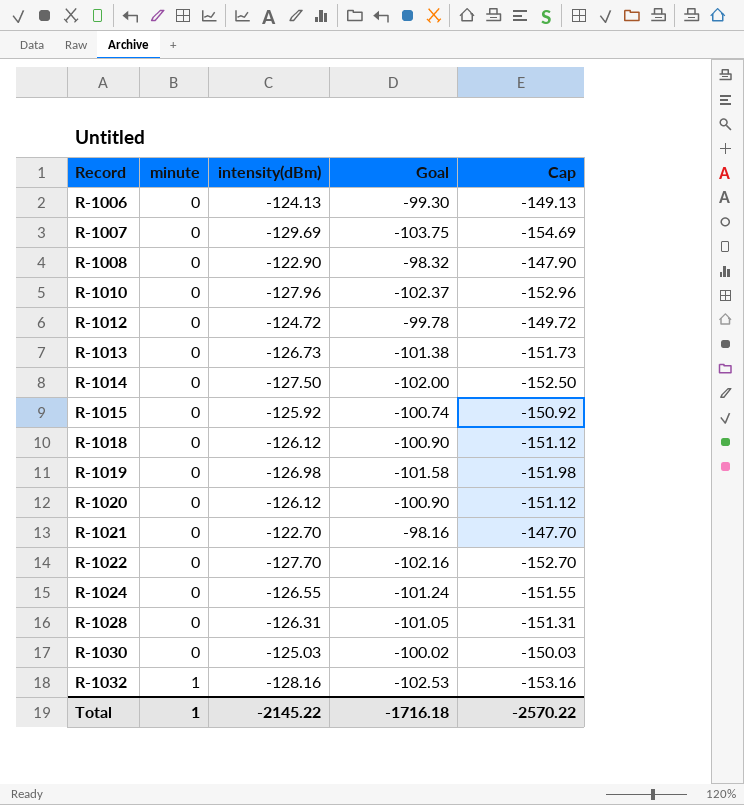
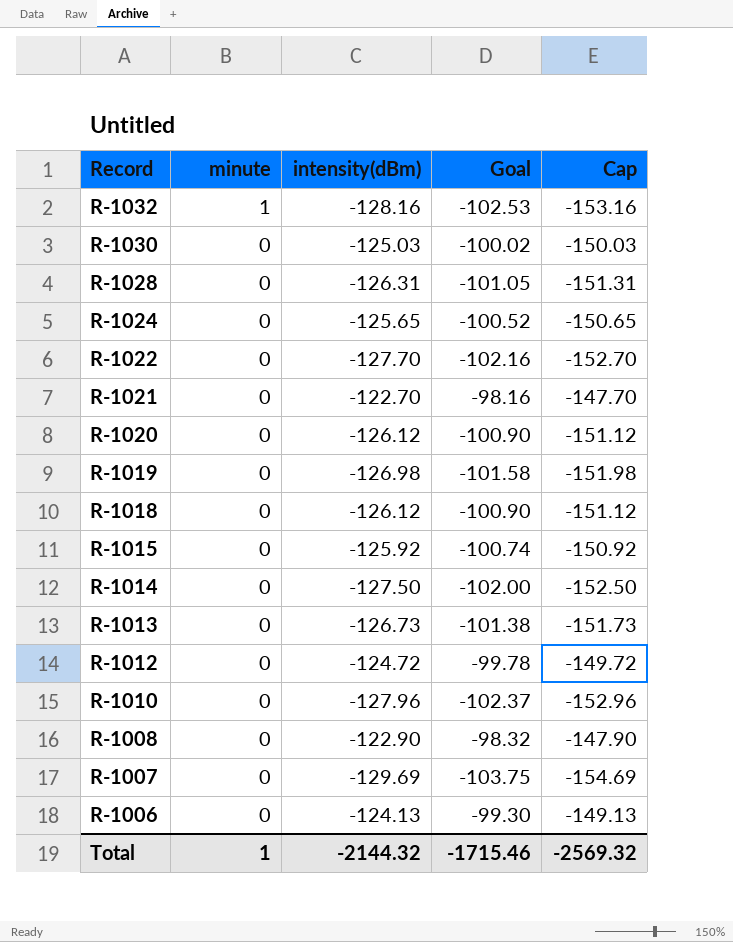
row order: Record ascending -> Record descending
R-1024 | intensity(dBm): -126.55 -> -125.65
R-1024 | Goal: -101.24 -> -100.52
R-1024 | Cap: -151.55 -> -150.65
Total | intensity(dBm): -2145.22 -> -2144.32
Total | Goal: -1716.18 -> -1715.46
Total | Cap: -2570.22 -> -2569.32

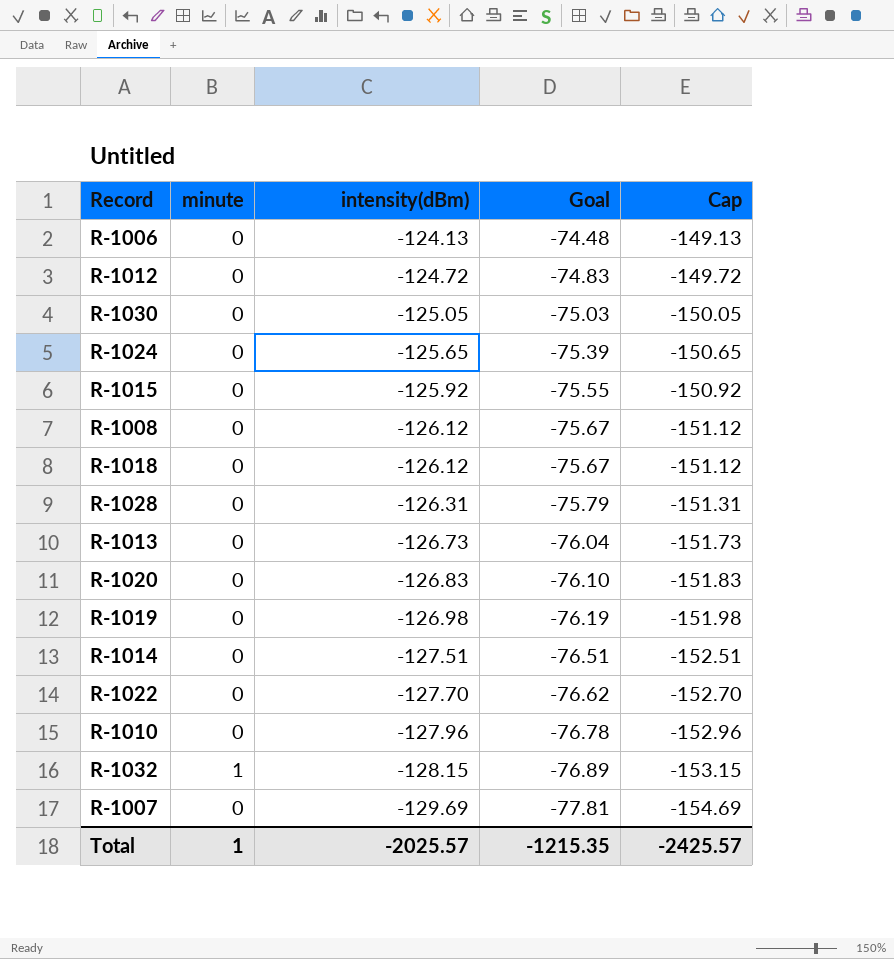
row order: Record descending -> intensity(dBm) descending
column Goal | formula: [intensity(dBm)] * 0.8 -> [intensity(dBm)] * 0.6
row R-1021: 0 | -122.70 | -98.16 | -147.70 -> none
R-1030 | intensity(dBm): -125.03 -> -125.05
R-1030 | Cap: -150.03 -> -150.05
R-1008 | intensity(dBm): -122.90 -> -126.12
R-1008 | Cap: -147.90 -> -151.12
R-1020 | intensity(dBm): -126.12 -> -126.83
R-1020 | Cap: -151.12 -> -151.83
R-1014 | intensity(dBm): -127.50 -> -127.51
R-1014 | Cap: -152.50 -> -152.51
R-1032 | intensity(dBm): -128.16 -> -128.15
R-1032 | Cap: -153.16 -> -153.15
Total | intensity(dBm): -2144.32 -> -2025.57
Total | Goal: -1715.46 -> -1215.35
Total | Cap: -2569.32 -> -2425.57

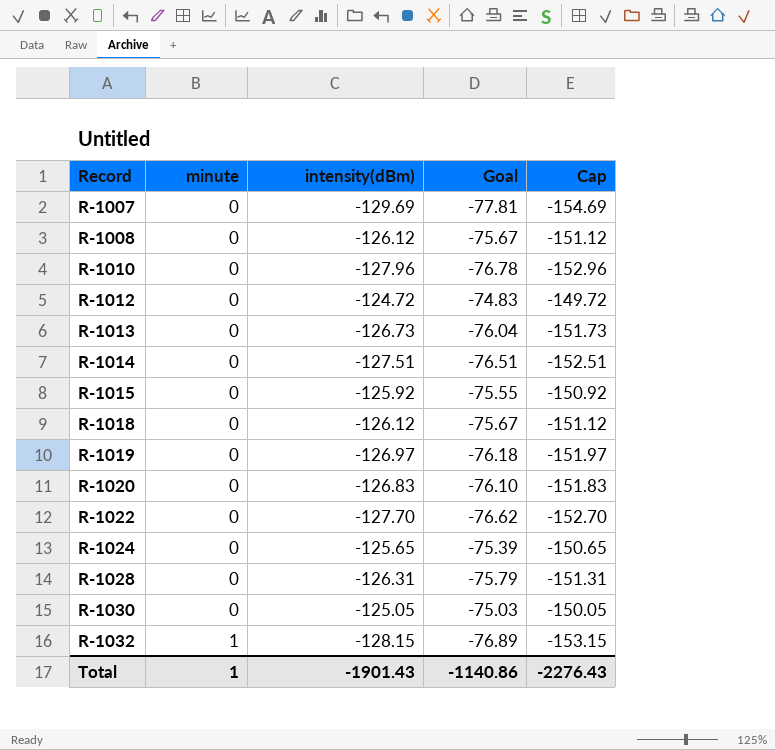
row order: intensity(dBm) descending -> Record ascending
row R-1006: 0 | -124.13 | -74.48 | -149.13 -> none
R-1019 | intensity(dBm): -126.98 -> -126.97
R-1019 | Goal: -76.19 -> -76.18
R-1019 | Cap: -151.98 -> -151.97
Total | intensity(dBm): -2025.57 -> -1901.43
Total | Goal: -1215.35 -> -1140.86
Total | Cap: -2425.57 -> -2276.43

